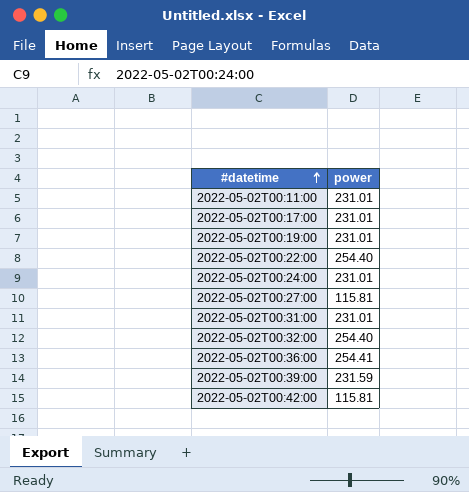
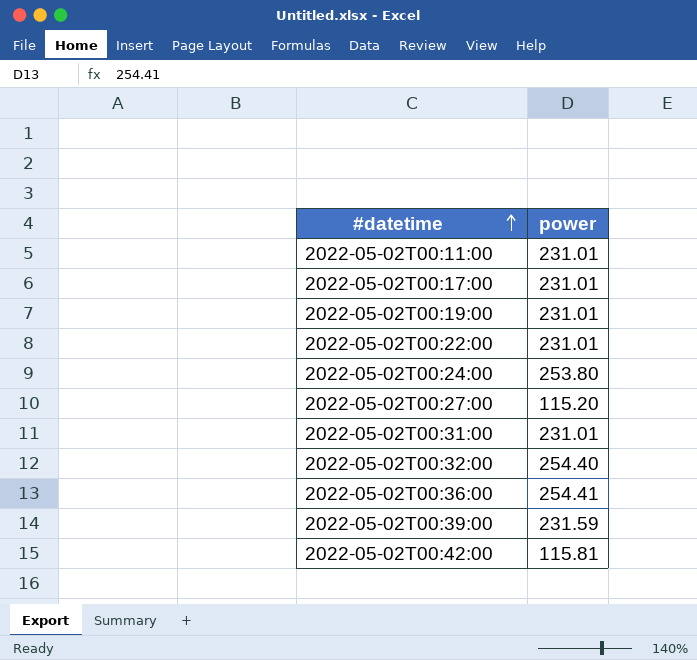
2022-05-02T00:22:00 | power: 254.40 -> 231.01
2022-05-02T00:24:00 | power: 231.01 -> 253.80
2022-05-02T00:27:00 | power: 115.81 -> 115.20

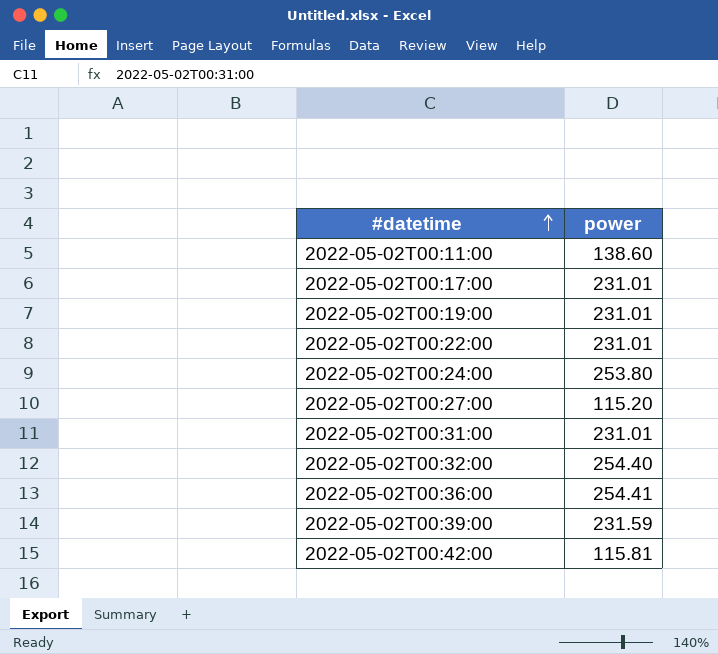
2022-05-02T00:11:00 | power: 231.01 -> 138.60

